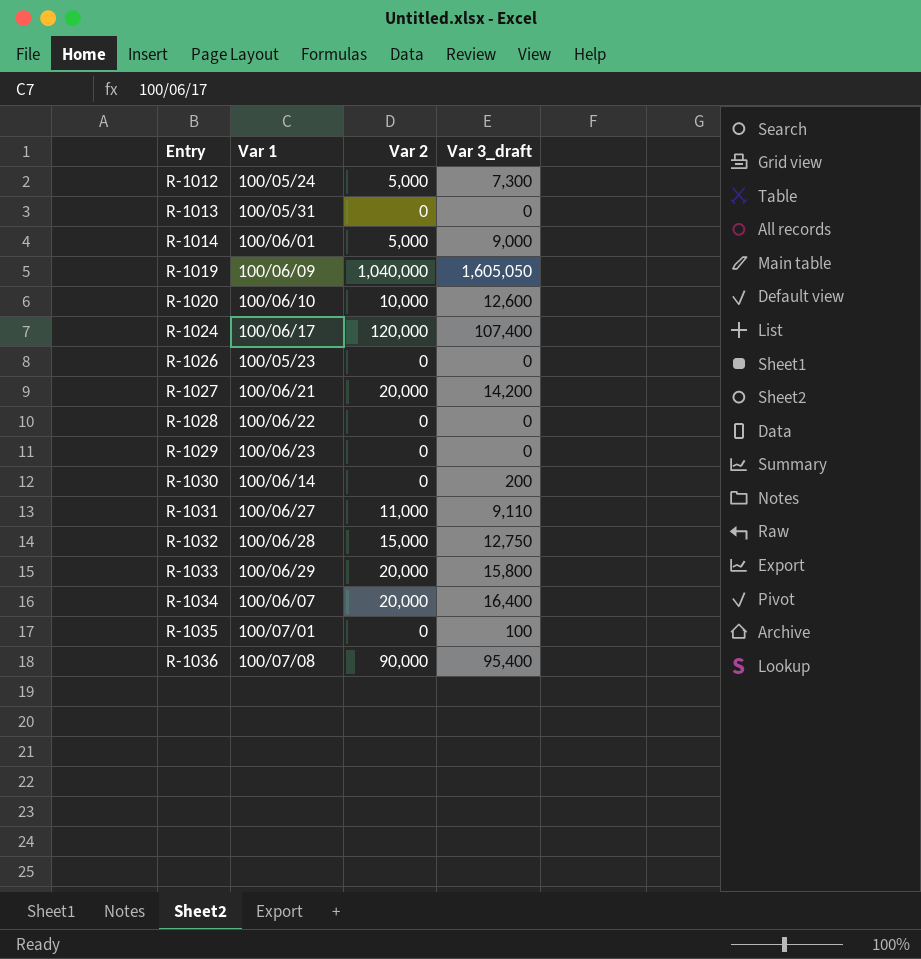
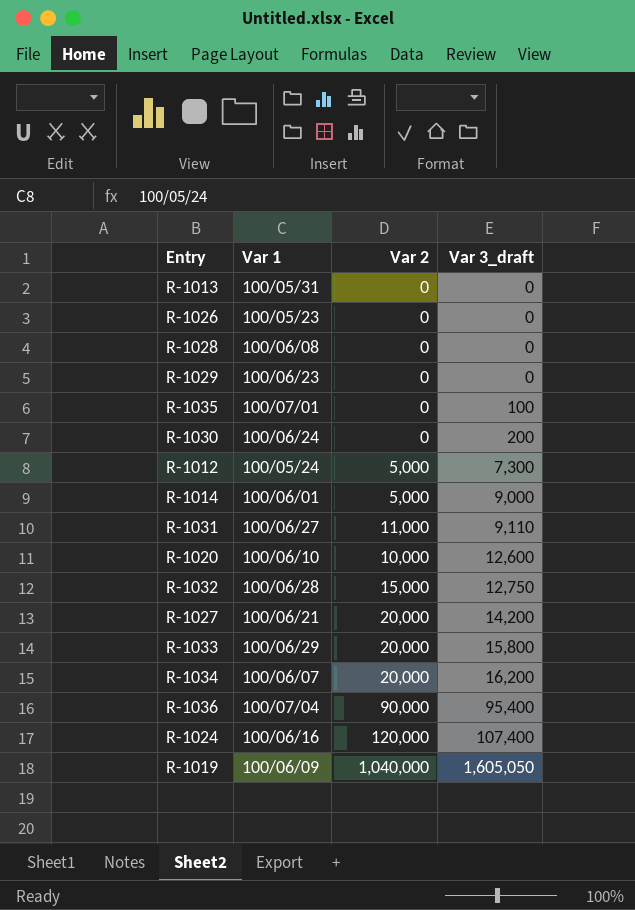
row order: Entry ascending -> Var 3_draft ascending
R-1028 | Var 1: 100/06/22 -> 100/06/08
R-1030 | Var 1: 100/06/14 -> 100/06/24
R-1034 | Var 3_draft: 16,400 -> 16,200
R-1036 | Var 1: 100/07/08 -> 100/07/04
R-1024 | Var 1: 100/06/17 -> 100/06/16

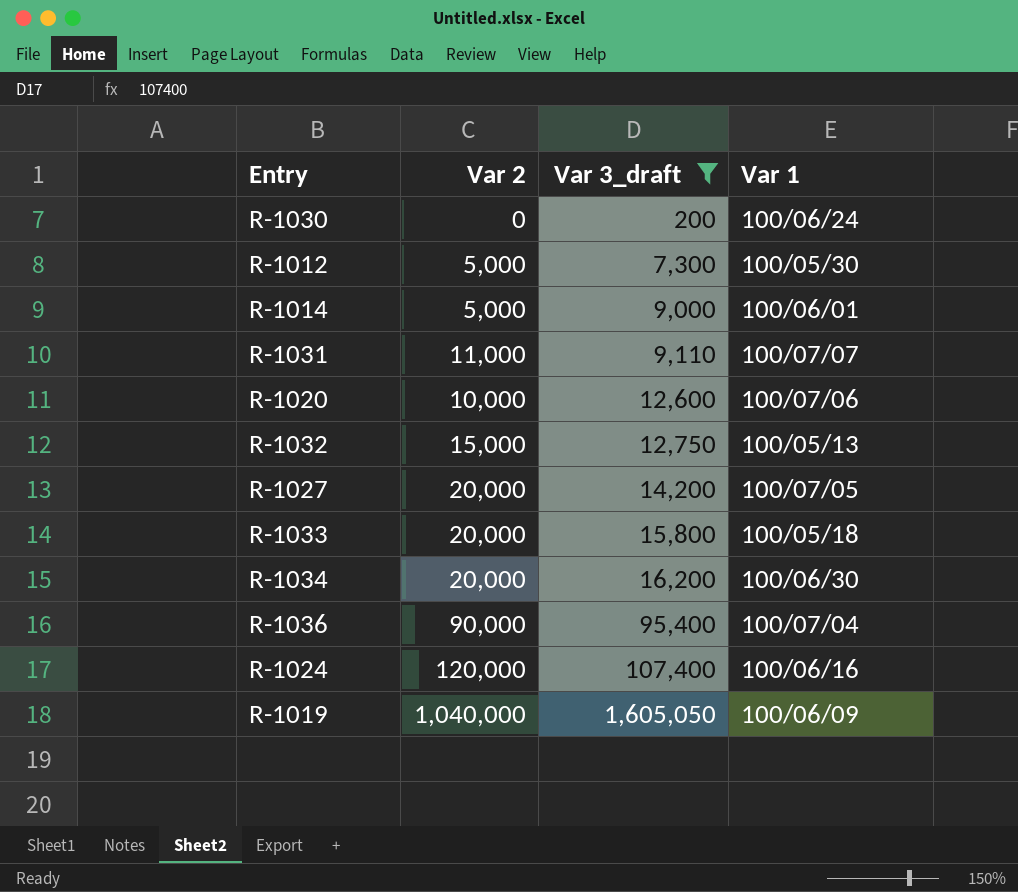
filter: none -> Var 3_draft >= 200
column Var 1 | position: 2 -> 4
R-1012 | Var 1: 100/05/24 -> 100/05/30
R-1031 | Var 1: 100/06/27 -> 100/07/07
R-1020 | Var 1: 100/06/10 -> 100/07/06
R-1032 | Var 1: 100/06/28 -> 100/05/13
R-1027 | Var 1: 100/06/21 -> 100/07/05
R-1033 | Var 1: 100/06/29 -> 100/05/18
R-1034 | Var 1: 100/06/07 -> 100/06/30

